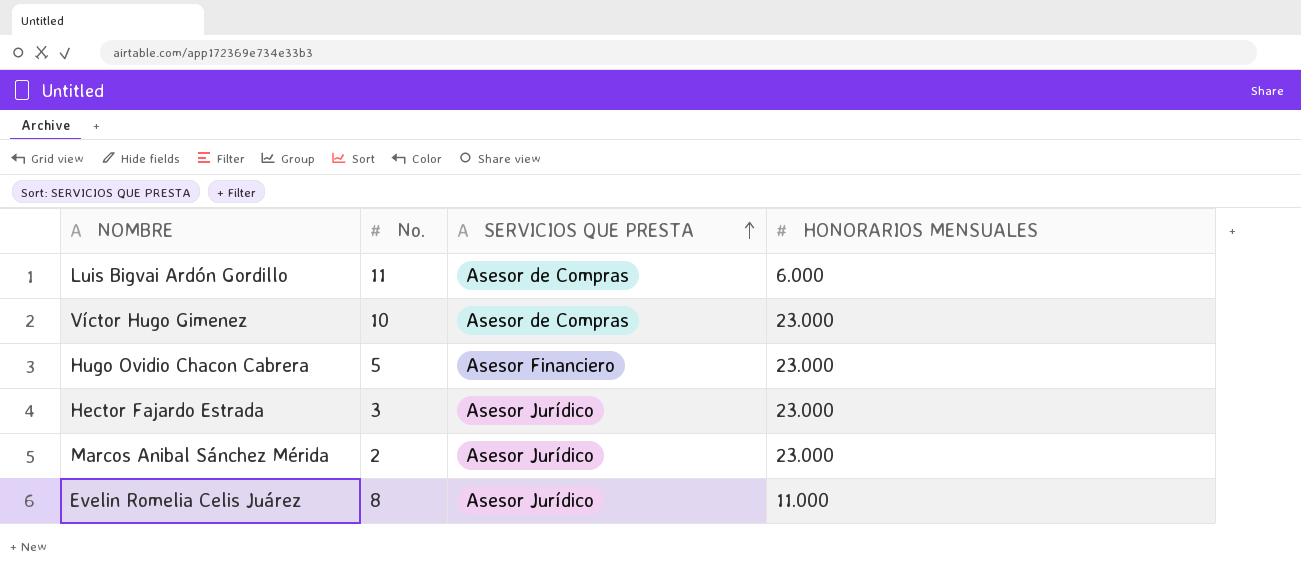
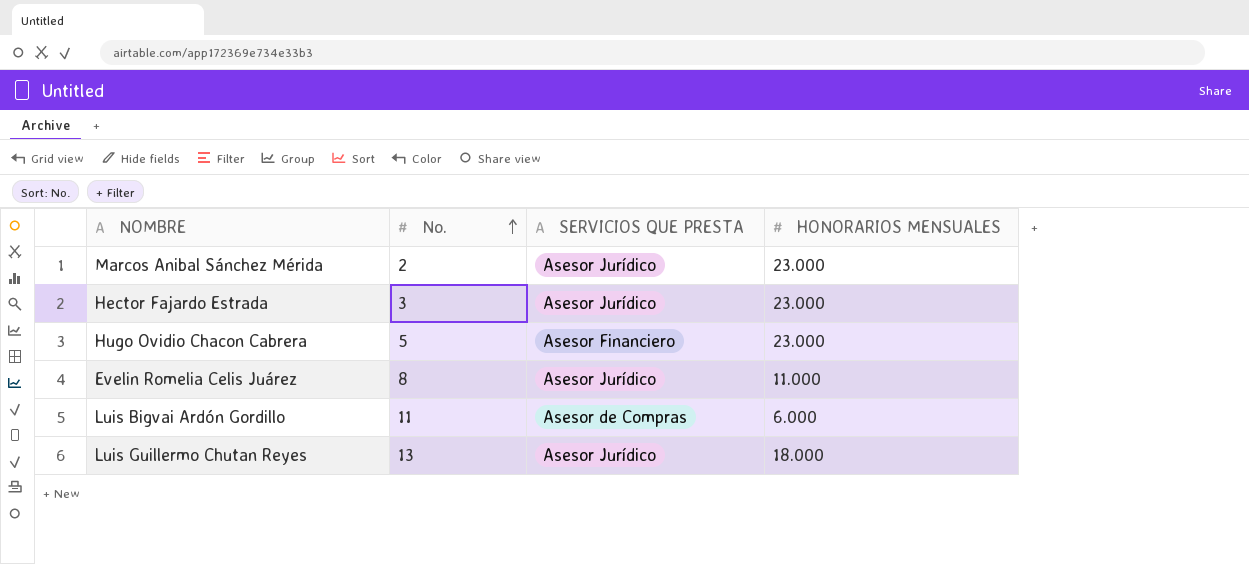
row order: SERVICIOS QUE PRESTA ascending -> No. ascending
row Víctor Hugo Gimenez: 10 | Asesor de Compras | 23.000 -> none
row Luis Guillermo Chutan Reyes: none -> 13 | Asesor Jurídico | 18.000

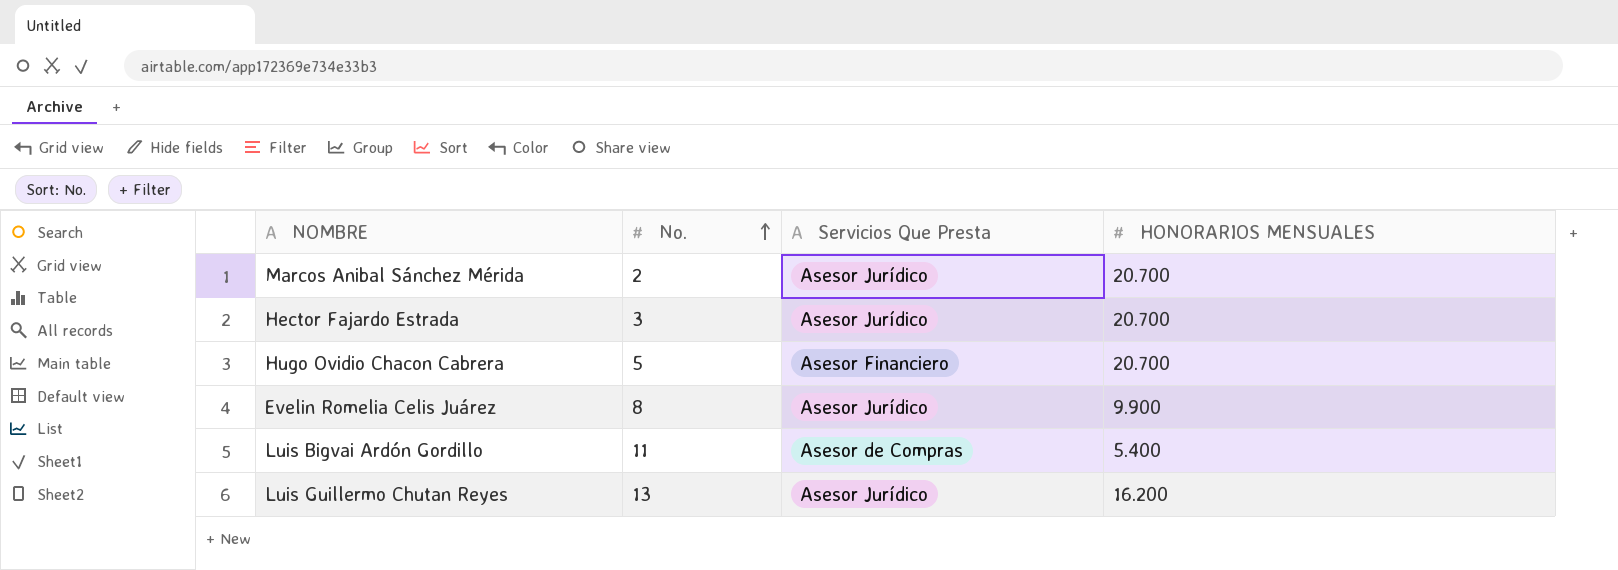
column name: SERVICIOS QUE PRESTA -> Servicios Que Presta
Marcos Anibal Sánchez Mérida | HONORARIOS MENSUALES: 23.000 -> 20.700
Hector Fajardo Estrada | HONORARIOS MENSUALES: 23.000 -> 20.700
Hugo Ovidio Chacon Cabrera | HONORARIOS MENSUALES: 23.000 -> 20.700
Evelin Romelia Celis Juárez | HONORARIOS MENSUALES: 11.000 -> 9.900
Luis Bigvai Ardón Gordillo | HONORARIOS MENSUALES: 6.000 -> 5.400
Luis Guillermo Chutan Reyes | HONORARIOS MENSUALES: 18.000 -> 16.200

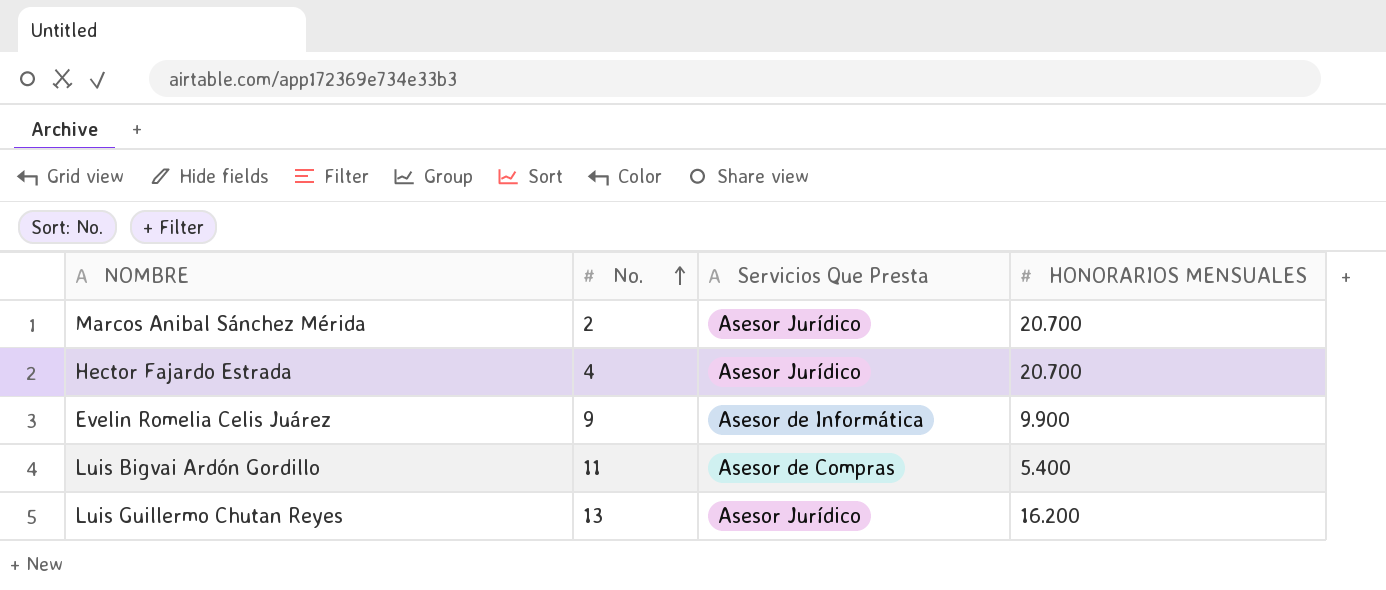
row Hugo Ovidio Chacon Cabrera: 5 | Asesor Financiero | 20.700 -> none
Hector Fajardo Estrada | No.: 3 -> 4
Evelin Romelia Celis Juárez | No.: 8 -> 9
Evelin Romelia Celis Juárez | Servicios Que Presta: Asesor Jurídico -> Asesor de Informática

